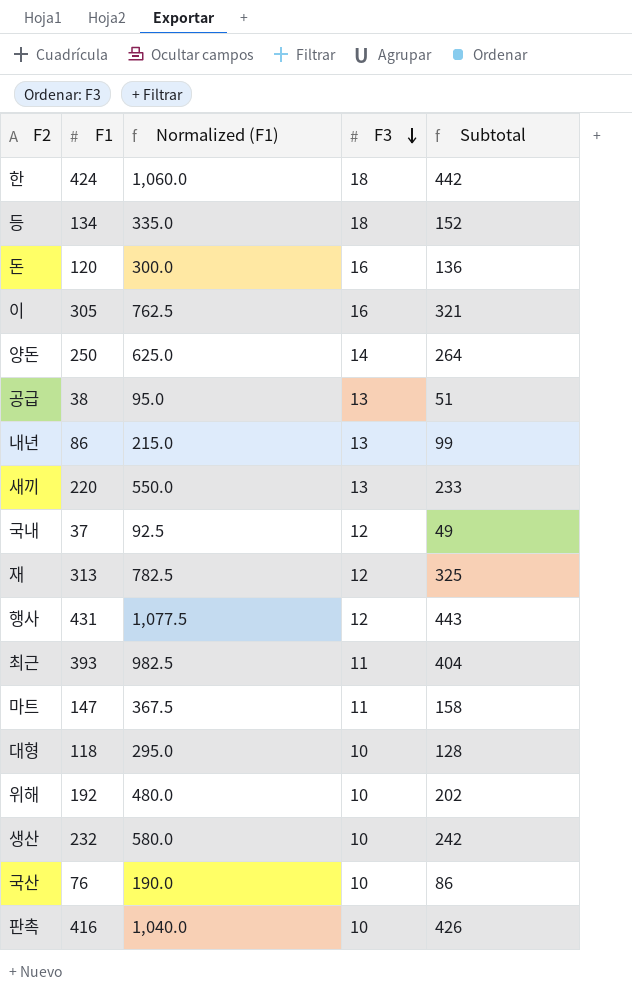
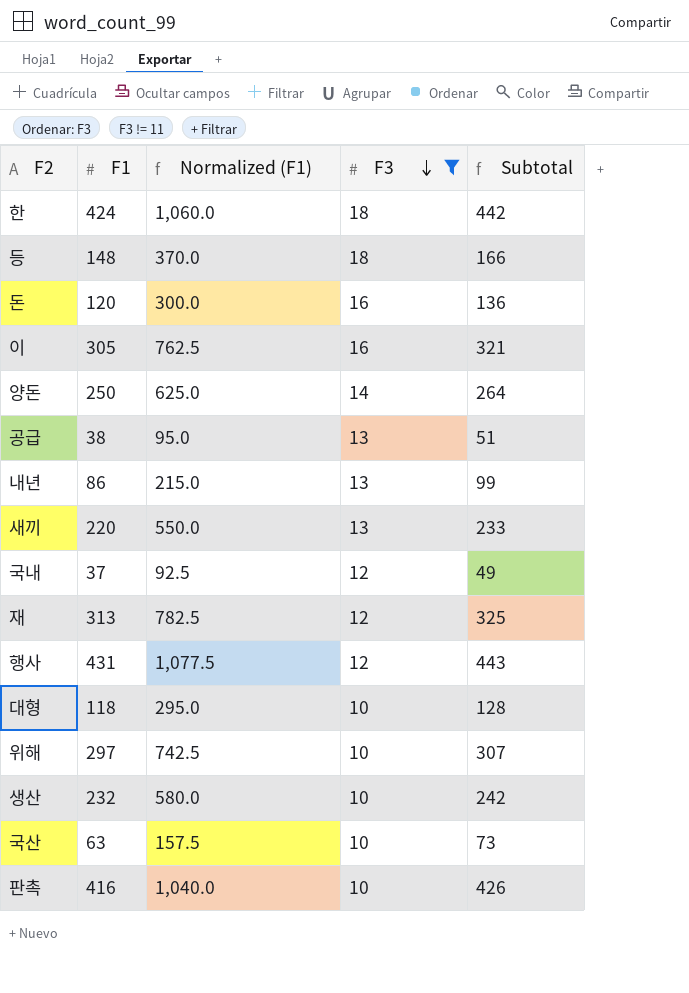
filter: none -> F3 != 11
등 | F1: 134 -> 148
등 | Normalized (F1): 335.0 -> 370.0
등 | Subtotal: 152 -> 166
위해 | F1: 192 -> 297
위해 | Normalized (F1): 480.0 -> 742.5
위해 | Subtotal: 202 -> 307
국산 | F1: 76 -> 63
국산 | Normalized (F1): 190.0 -> 157.5
국산 | Subtotal: 86 -> 73

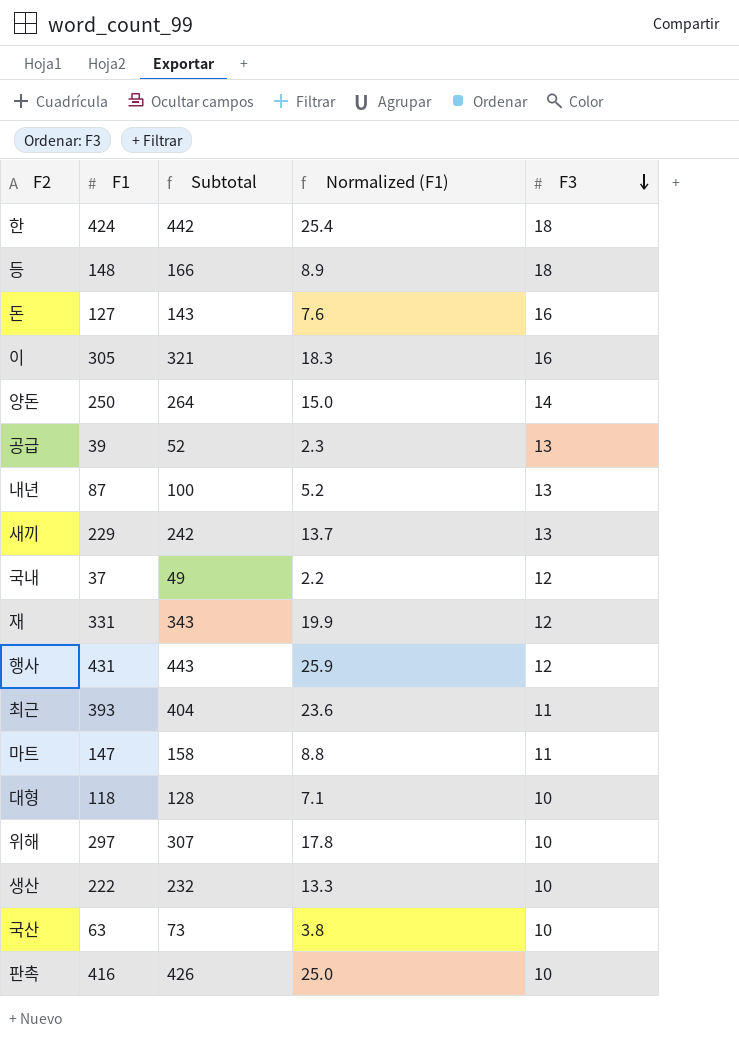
filter: F3 != 11 -> none
column Subtotal | position: 5 -> 3
column Normalized (F1) | formula: [F1] * 2.5 -> [F1] * 0.06
돈 | F1: 120 -> 127
돈 | Subtotal: 136 -> 143
공급 | F1: 38 -> 39
공급 | Subtotal: 51 -> 52
내년 | F1: 86 -> 87
내년 | Subtotal: 99 -> 100
새끼 | F1: 220 -> 229
새끼 | Subtotal: 233 -> 242
재 | F1: 313 -> 331
재 | Subtotal: 325 -> 343
생산 | F1: 232 -> 222
생산 | Subtotal: 242 -> 232

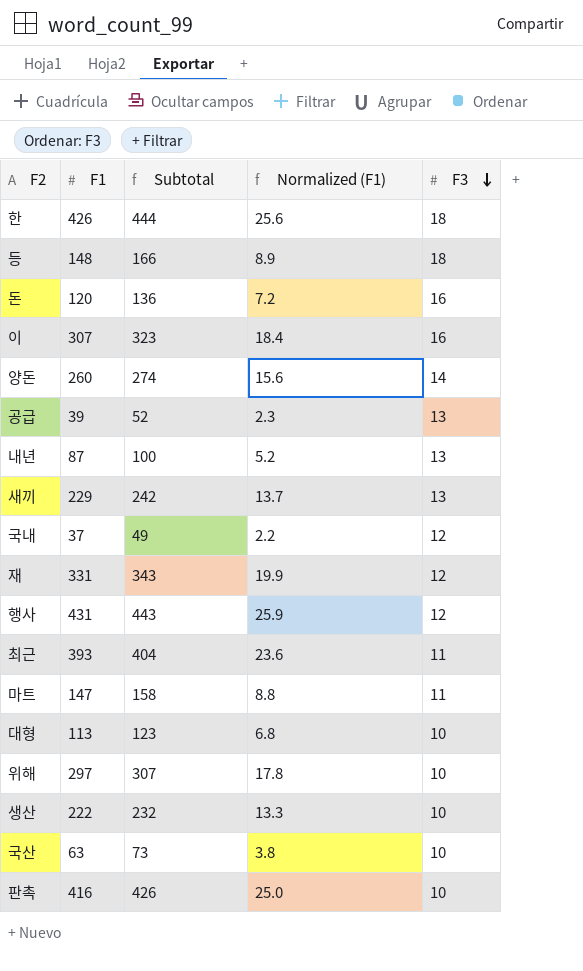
한 | F1: 424 -> 426
한 | Subtotal: 442 -> 444
한 | Normalized (F1): 25.4 -> 25.6
돈 | F1: 127 -> 120
돈 | Subtotal: 143 -> 136
돈 | Normalized (F1): 7.6 -> 7.2
이 | F1: 305 -> 307
이 | Subtotal: 321 -> 323
이 | Normalized (F1): 18.3 -> 18.4
양돈 | F1: 250 -> 260
양돈 | Subtotal: 264 -> 274
양돈 | Normalized (F1): 15.0 -> 15.6
대형 | F1: 118 -> 113
대형 | Subtotal: 128 -> 123
대형 | Normalized (F1): 7.1 -> 6.8

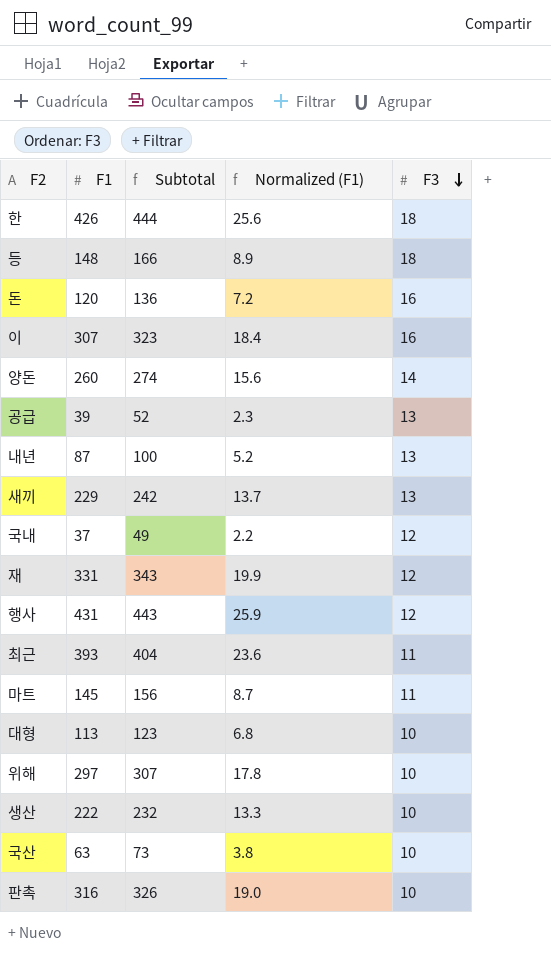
마트 | F1: 147 -> 145
마트 | Subtotal: 158 -> 156
마트 | Normalized (F1): 8.8 -> 8.7
판촉 | F1: 416 -> 316
판촉 | Subtotal: 426 -> 326
판촉 | Normalized (F1): 25.0 -> 19.0

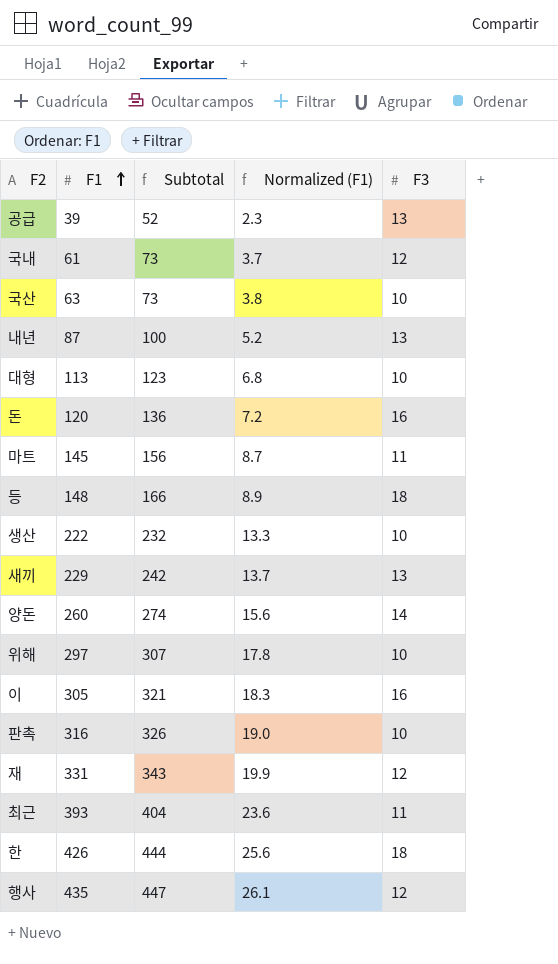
row order: F3 descending -> F1 ascending
국내 | F1: 37 -> 61
국내 | Subtotal: 49 -> 73
국내 | Normalized (F1): 2.2 -> 3.7
이 | F1: 307 -> 305
이 | Subtotal: 323 -> 321
이 | Normalized (F1): 18.4 -> 18.3
행사 | F1: 431 -> 435
행사 | Subtotal: 443 -> 447
행사 | Normalized (F1): 25.9 -> 26.1

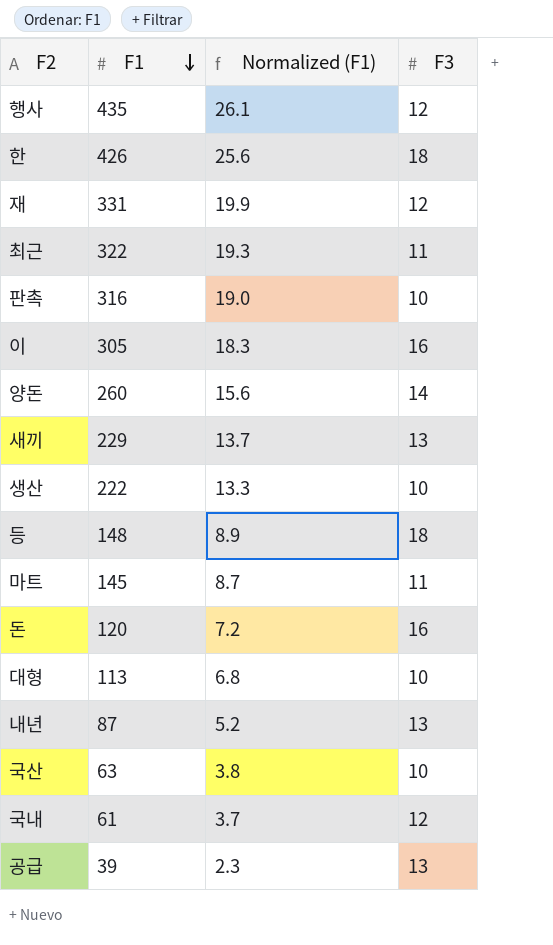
row order: F1 ascending -> F1 descending
column Subtotal | formula: [F1] + [F3] -> none
row 위해: 297 | 307 | 17.8 | 10 -> none
최근 | F1: 393 -> 322
최근 | Normalized (F1): 23.6 -> 19.3

